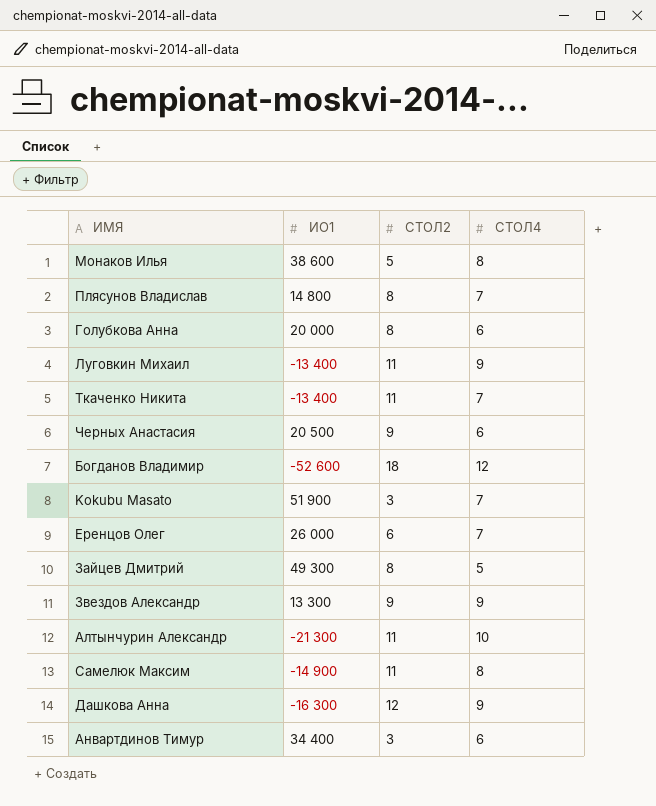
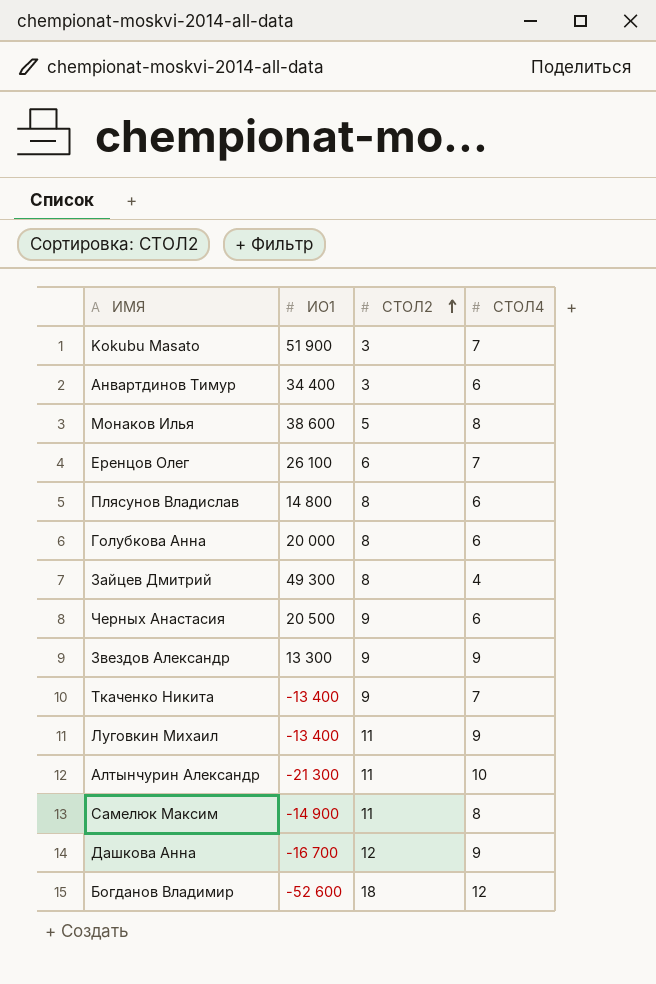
row order: none -> СТОЛ2 ascending
Еренцов Олег | ИО1: 26 000 -> 26 100
Плясунов Владислав | СТОЛ4: 7 -> 6
Зайцев Дмитрий | СТОЛ4: 5 -> 4
Ткаченко Никита | СТОЛ2: 11 -> 9
Дашкова Анна | ИО1: -16 300 -> -16 700

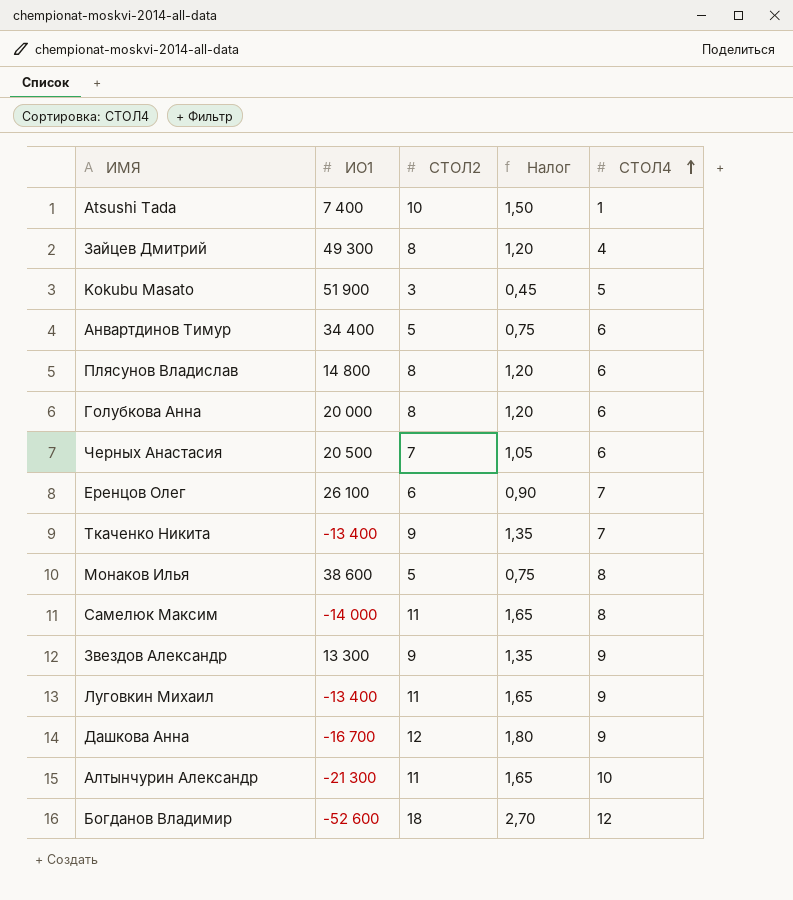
row order: СТОЛ2 ascending -> СТОЛ4 ascending
column Налог | formula: none -> [СТОЛ2] * 0,15
row Atsushi Tada: none -> 7 400 | 10 | 1,50 | 1
Kokubu Masato | СТОЛ4: 7 -> 5
Анвартдинов Тимур | СТОЛ2: 3 -> 5
Черных Анастасия | СТОЛ2: 9 -> 7
Самелюк Максим | ИО1: -14 900 -> -14 000

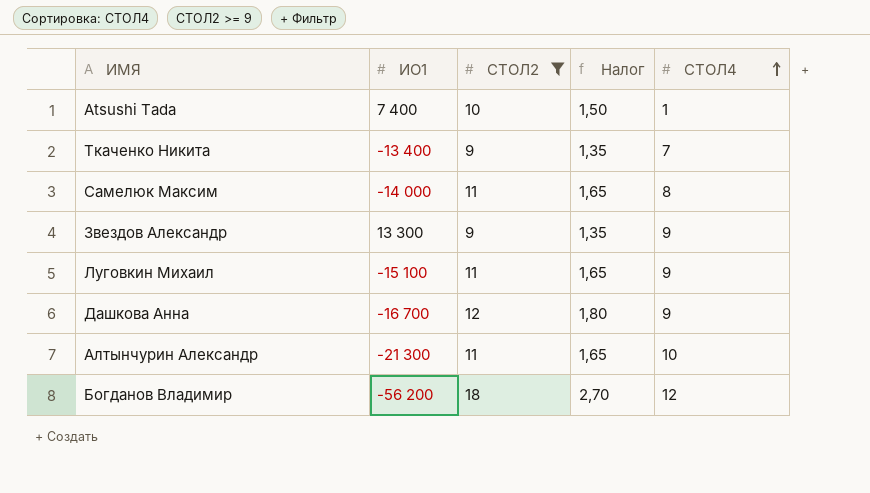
filter: none -> СТОЛ2 >= 9
Луговкин Михаил | ИО1: -13 400 -> -15 100
Богданов Владимир | ИО1: -52 600 -> -56 200

